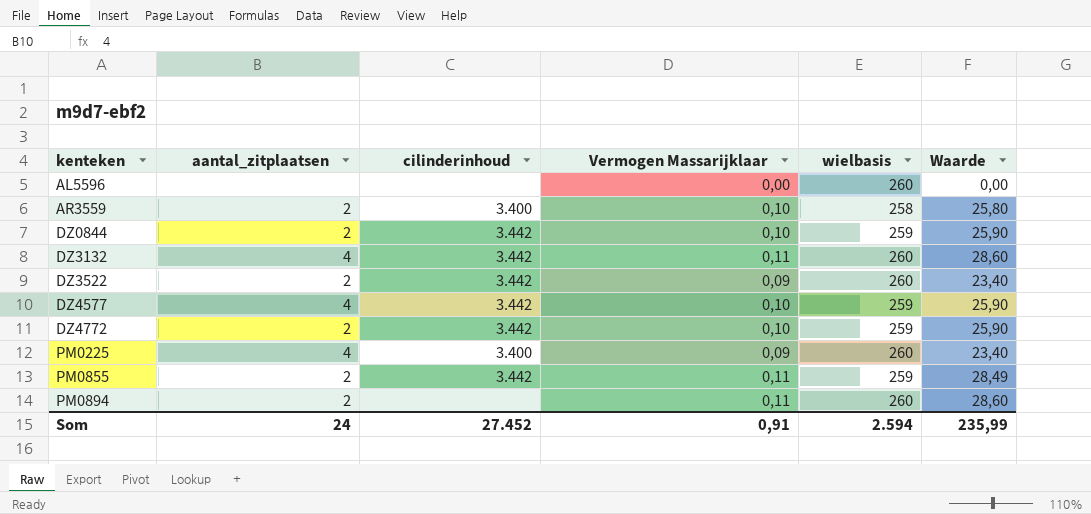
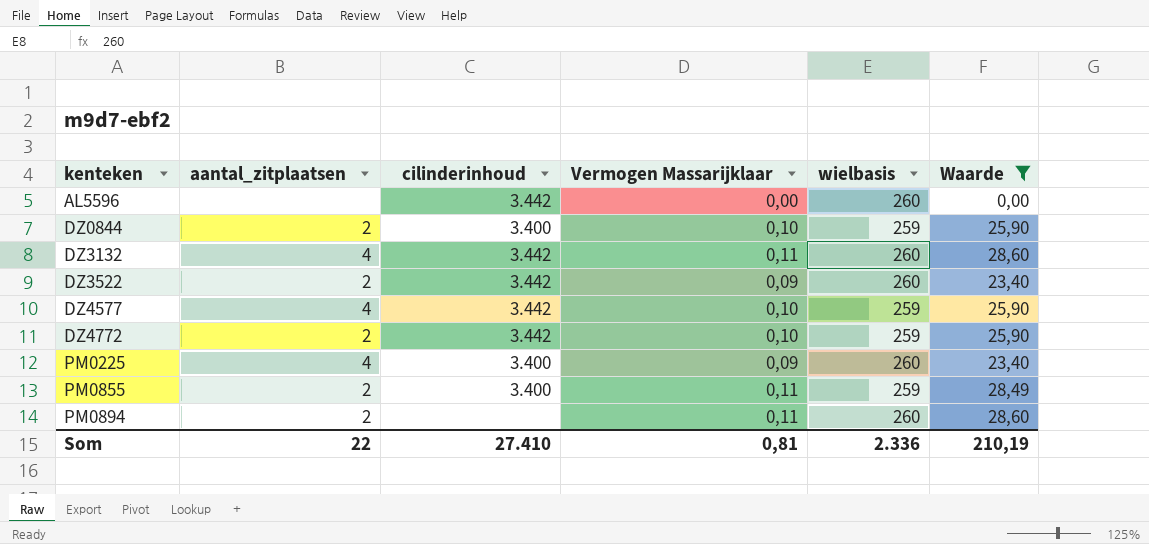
filter: none -> Waarde != 25,80
AL5596 | cilinderinhoud: none -> 3.442
DZ0844 | cilinderinhoud: 3.442 -> 3.400
PM0855 | cilinderinhoud: 3.442 -> 3.400
Som | aantal_zitplaatsen: 24 -> 22
Som | cilinderinhoud: 27.452 -> 27.410
Som | Vermogen Massarijklaar: 0,91 -> 0,81
Som | wielbasis: 2.594 -> 2.336
Som | Waarde: 235,99 -> 210,19

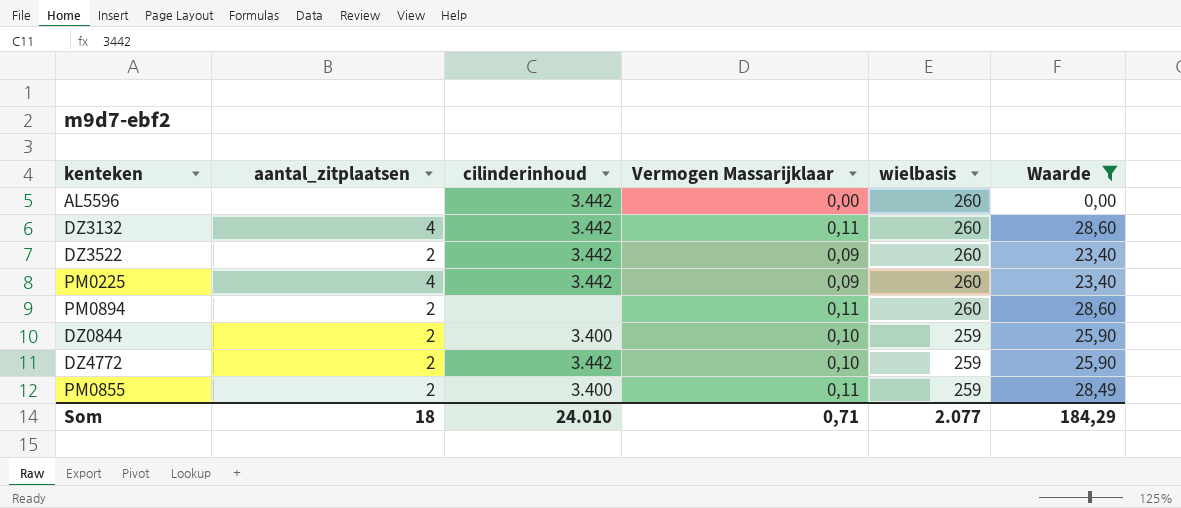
row order: kenteken ascending -> wielbasis descending
row DZ4577: 4 | 3.442 | 0,10 | 259 | 25,90 -> none
PM0225 | cilinderinhoud: 3.400 -> 3.442
Som | aantal_zitplaatsen: 22 -> 18
Som | cilinderinhoud: 27.410 -> 24.010
Som | Vermogen Massarijklaar: 0,81 -> 0,71
Som | wielbasis: 2.336 -> 2.077
Som | Waarde: 210,19 -> 184,29

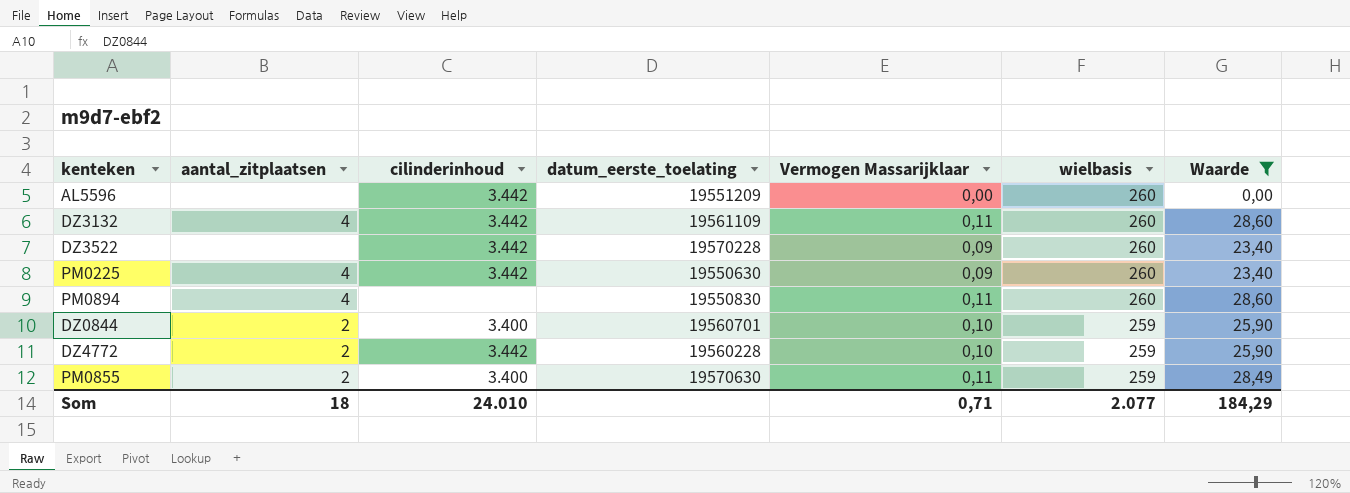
column datum_eerste_toelating | position: none -> 4
DZ3522 | aantal_zitplaatsen: 2 -> none
PM0894 | aantal_zitplaatsen: 2 -> 4

